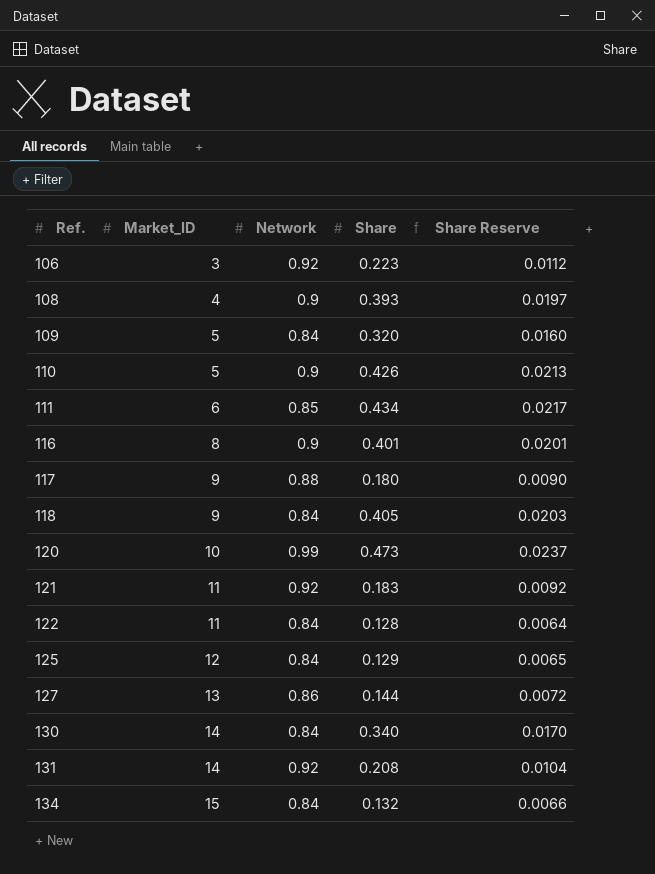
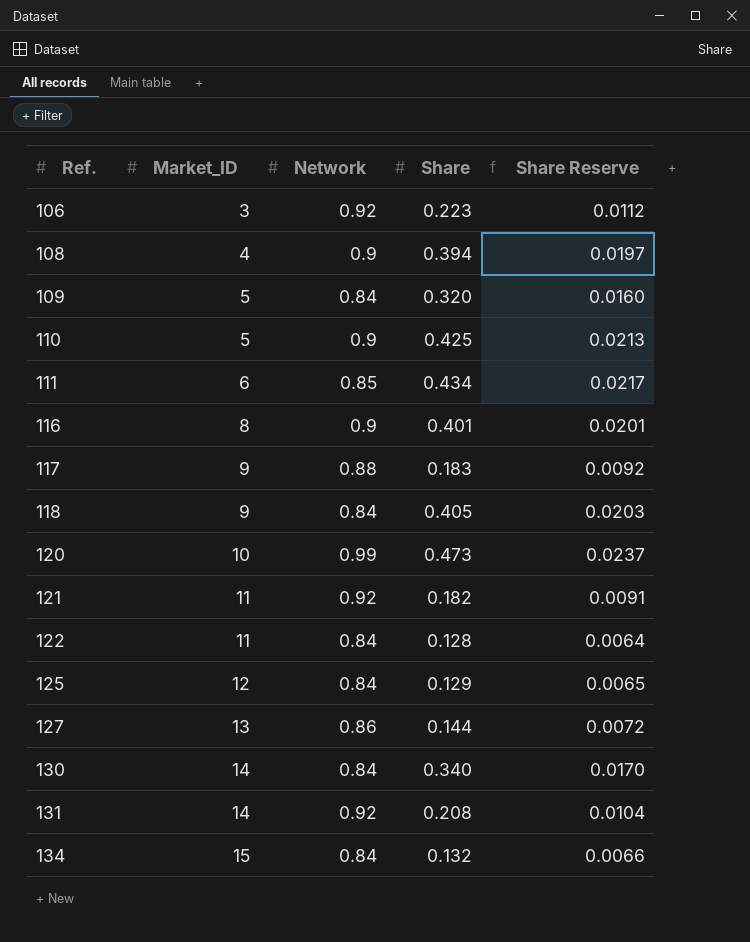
108 | Share: 0.393 -> 0.394
110 | Share: 0.426 -> 0.425
117 | Share: 0.180 -> 0.183
117 | Share Reserve: 0.0090 -> 0.0092
121 | Share: 0.183 -> 0.182
121 | Share Reserve: 0.0092 -> 0.0091

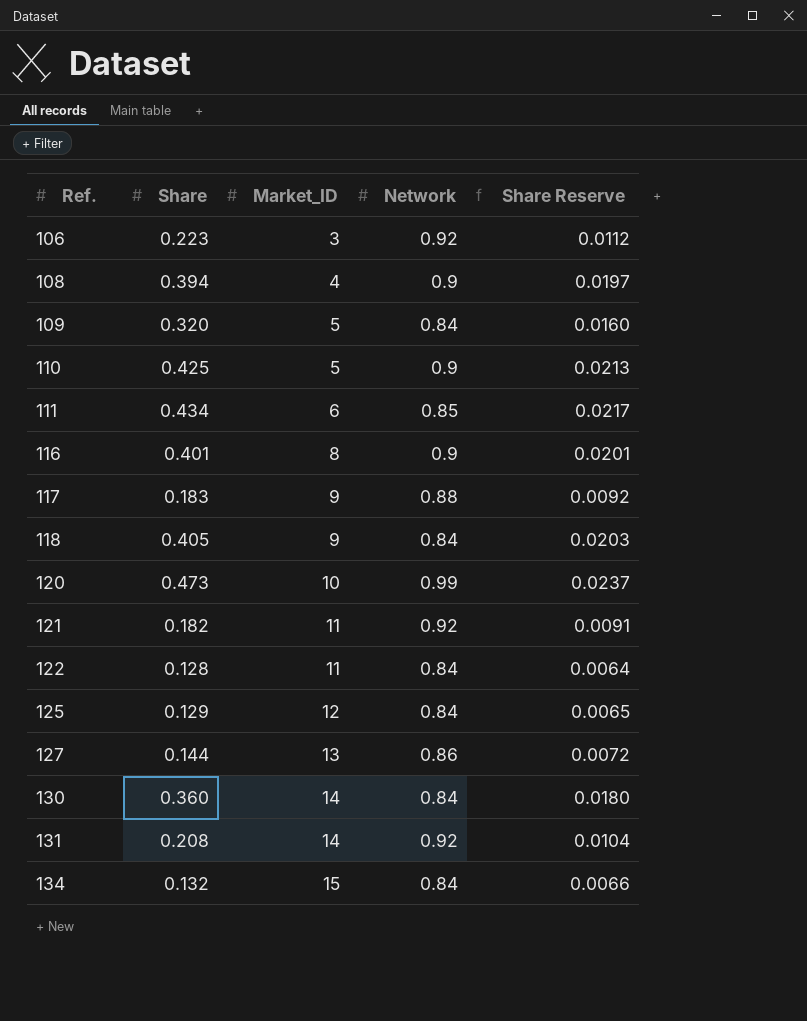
column Share | position: 4 -> 2
130 | Share: 0.340 -> 0.360
130 | Share Reserve: 0.0170 -> 0.0180

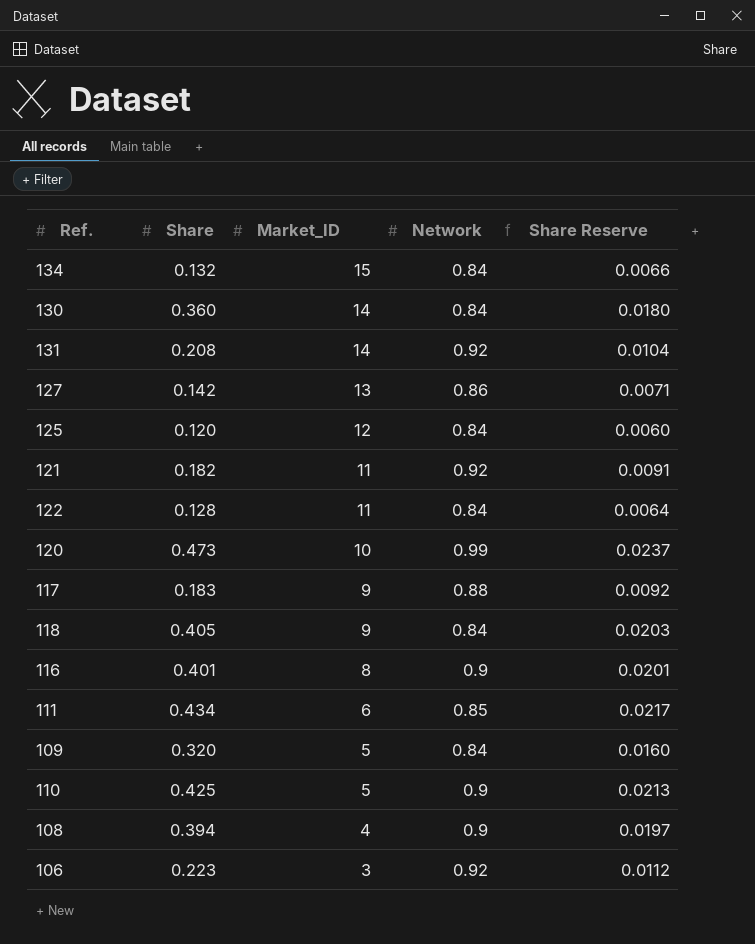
row order: Ref. ascending -> Market_ID descending
127 | Share: 0.144 -> 0.142
127 | Share Reserve: 0.0072 -> 0.0071
125 | Share: 0.129 -> 0.120
125 | Share Reserve: 0.0065 -> 0.0060

